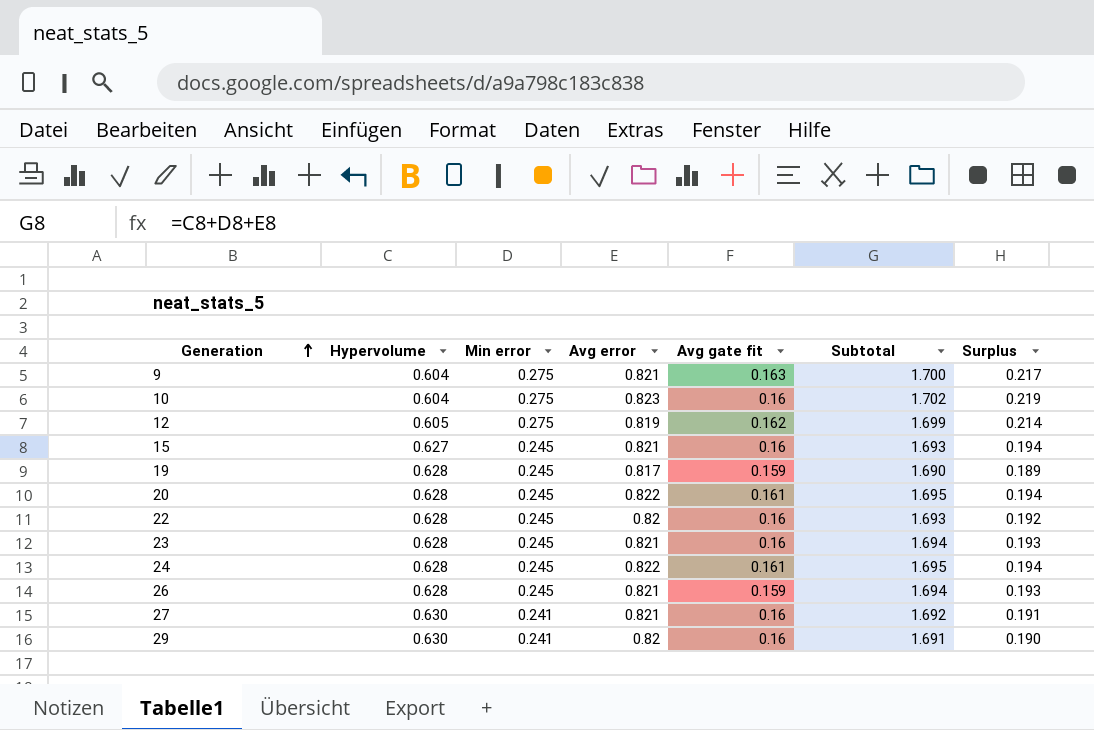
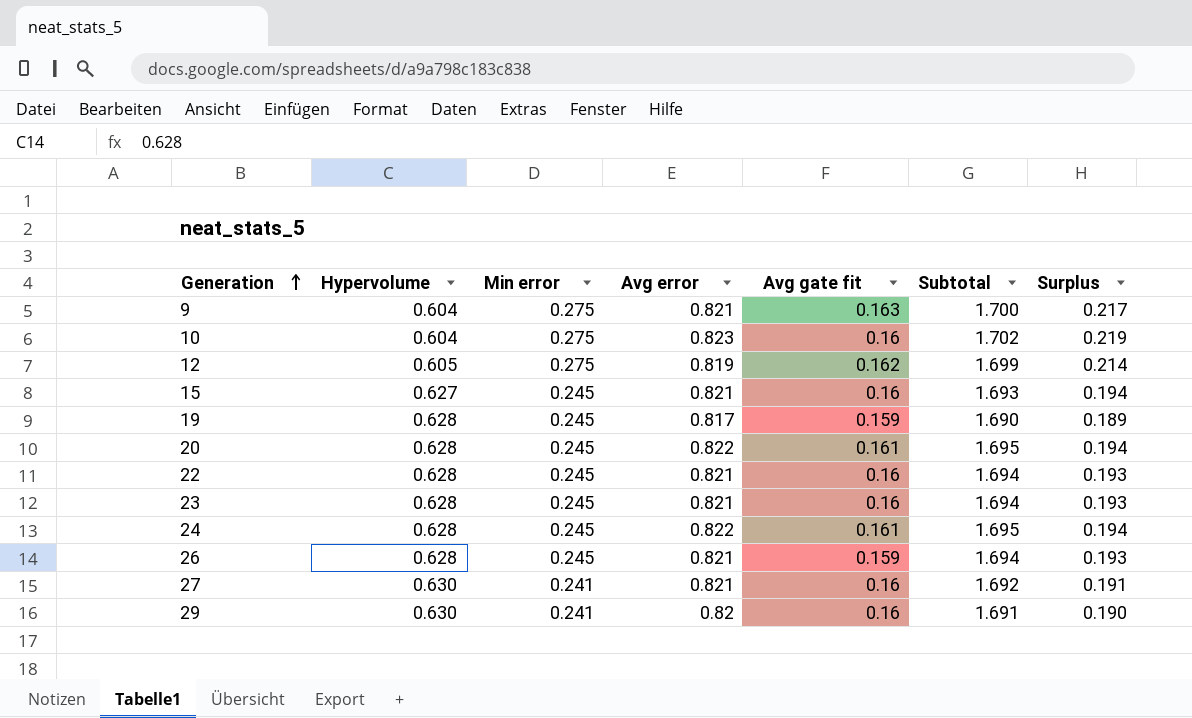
22 | Avg error: 0.82 -> 0.821
22 | Subtotal: 1.693 -> 1.694
22 | Surplus: 0.192 -> 0.193

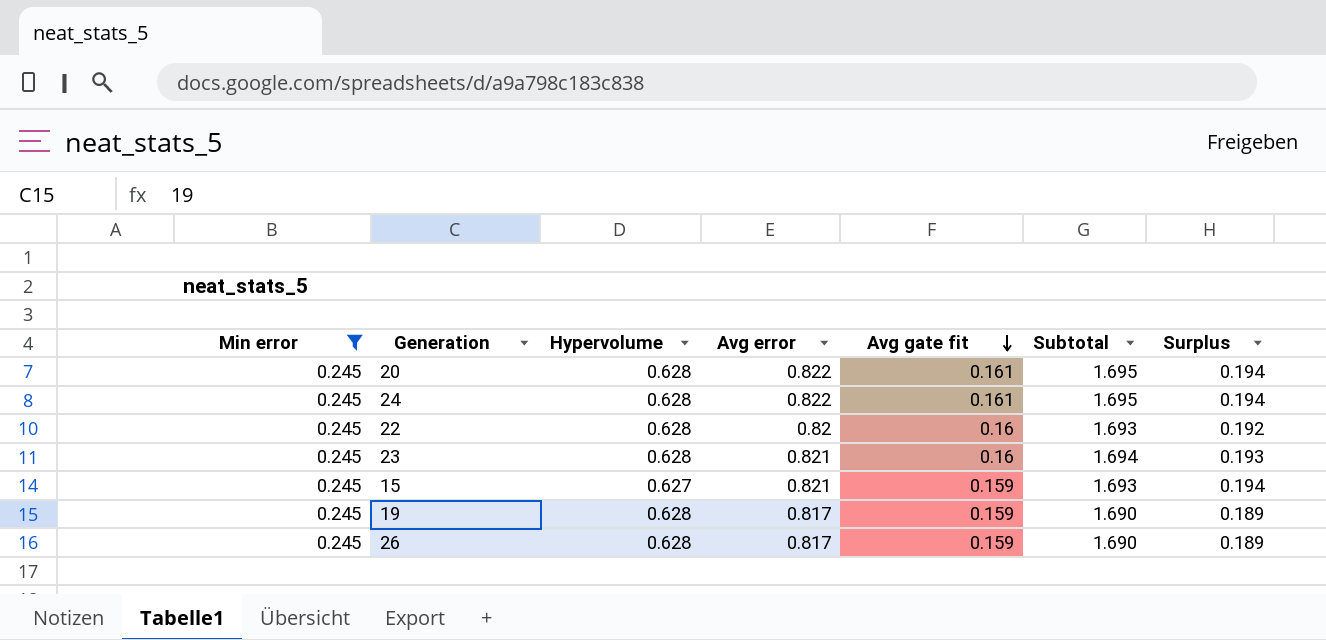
filter: none -> Min error = 0.245
row order: Generation ascending -> Avg gate fit descending
column Min error | position: 3 -> 1
22 | Avg error: 0.821 -> 0.82
22 | Subtotal: 1.694 -> 1.693
22 | Surplus: 0.193 -> 0.192
15 | Avg gate fit: 0.16 -> 0.159
26 | Avg error: 0.821 -> 0.817
26 | Subtotal: 1.694 -> 1.690
26 | Surplus: 0.193 -> 0.189

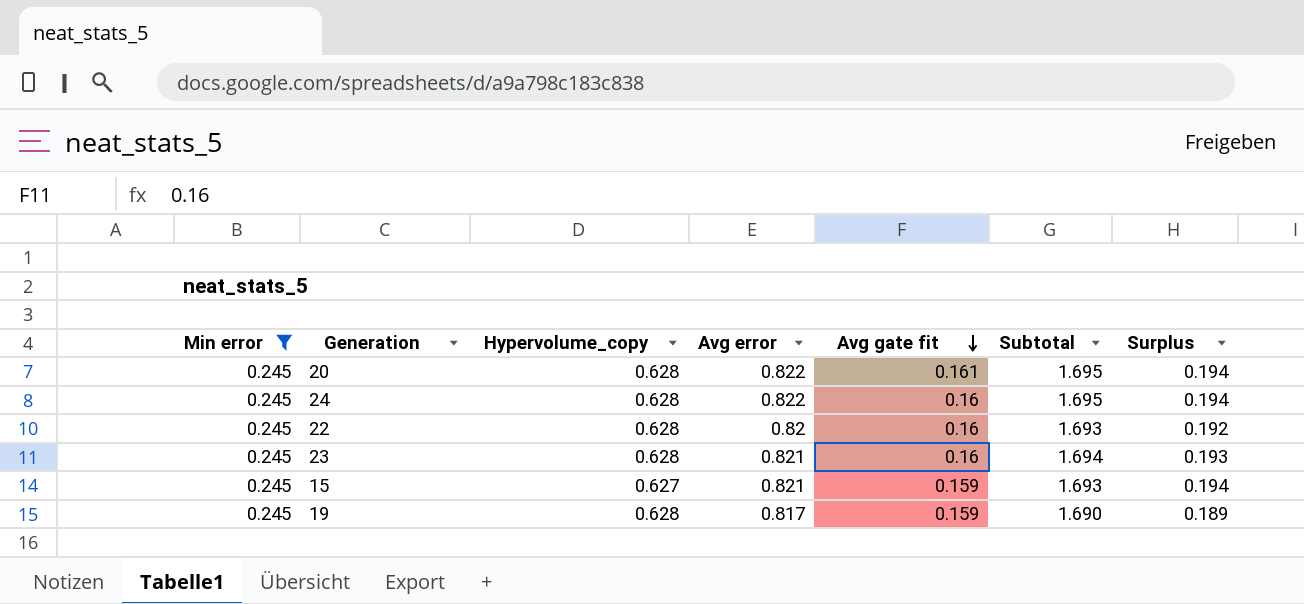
column name: Hypervolume -> Hypervolume_copy
row 26: 0.245 | 0.628 | 0.817 | 0.159 | 1.690 | 0.189 -> none
24 | Avg gate fit: 0.161 -> 0.16

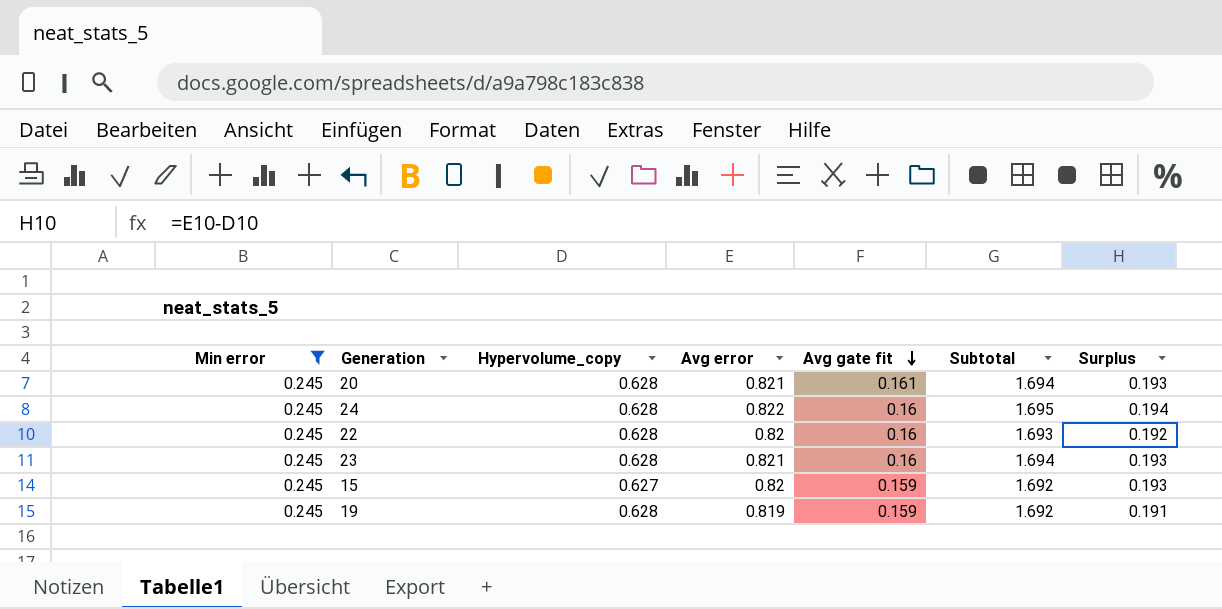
20 | Avg error: 0.822 -> 0.821
20 | Subtotal: 1.695 -> 1.694
20 | Surplus: 0.194 -> 0.193
15 | Avg error: 0.821 -> 0.82
15 | Subtotal: 1.693 -> 1.692
15 | Surplus: 0.194 -> 0.193
19 | Avg error: 0.817 -> 0.819
19 | Subtotal: 1.690 -> 1.692
19 | Surplus: 0.189 -> 0.191

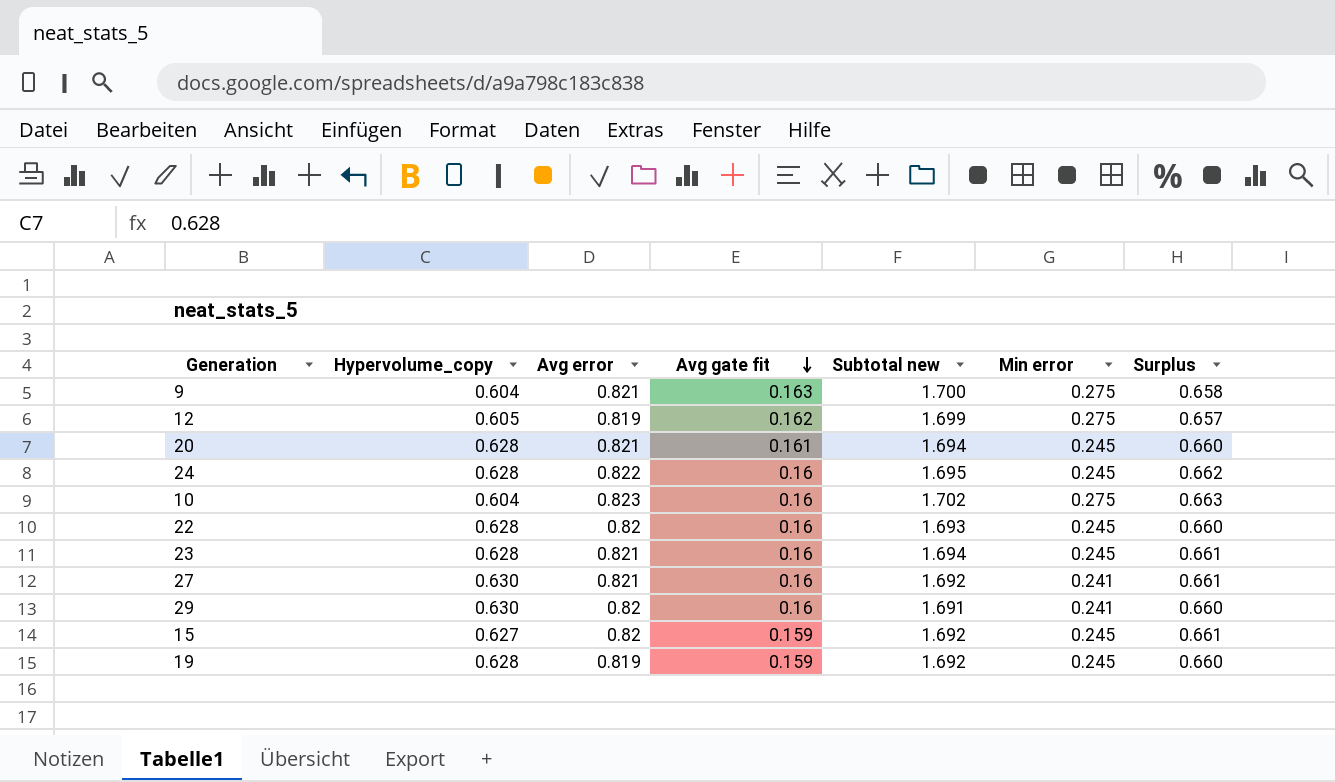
filter: Min error = 0.245 -> none
column name: Subtotal -> Subtotal new
column Min error | position: 1 -> 6
column Surplus | formula: [Avg error] - [Hypervolume_copy] -> [Avg error] - [Avg gate fit]

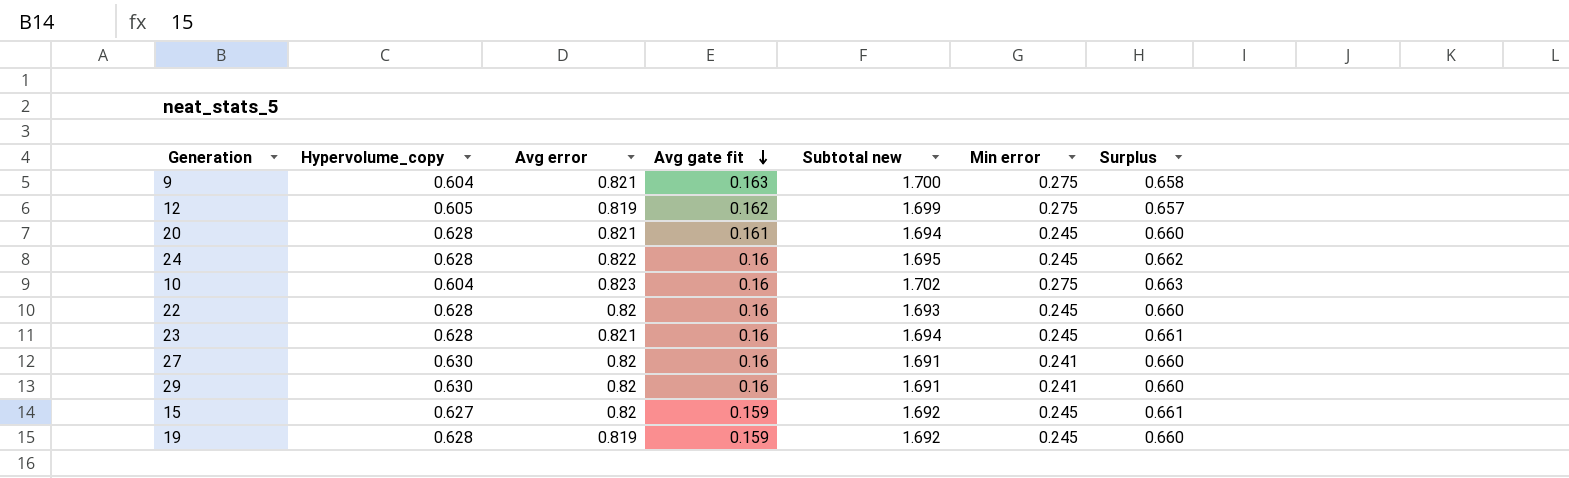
27 | Avg error: 0.821 -> 0.82
27 | Subtotal new: 1.692 -> 1.691
27 | Surplus: 0.661 -> 0.660

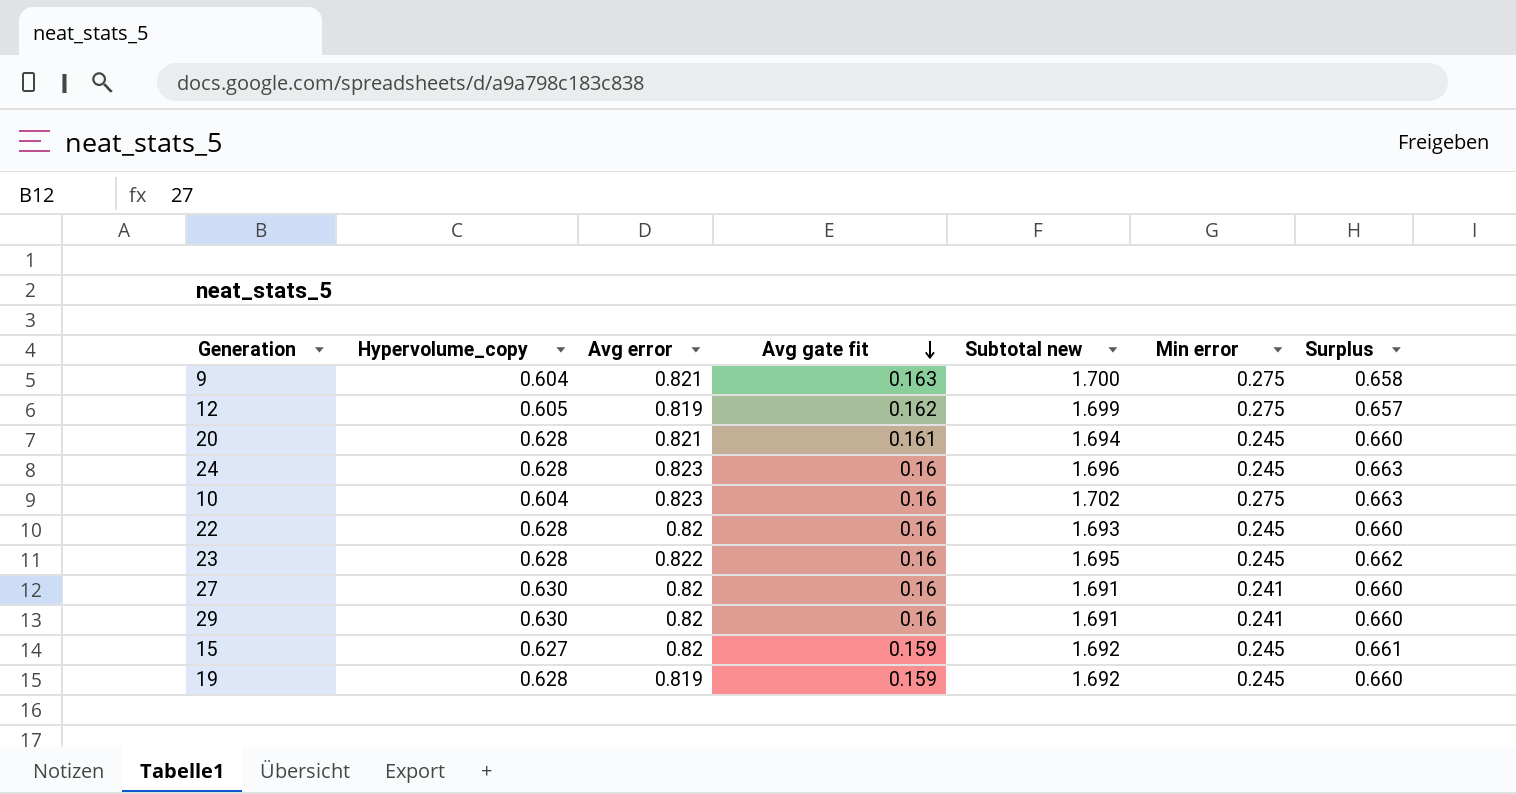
24 | Avg error: 0.822 -> 0.823
24 | Subtotal new: 1.695 -> 1.696
24 | Surplus: 0.662 -> 0.663
23 | Avg error: 0.821 -> 0.822
23 | Subtotal new: 1.694 -> 1.695
23 | Surplus: 0.661 -> 0.662

